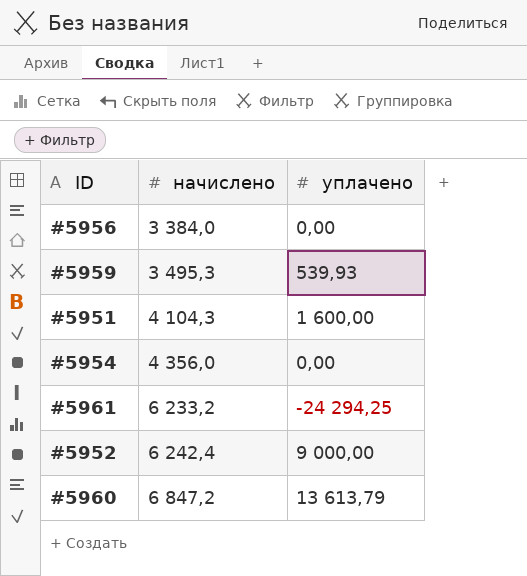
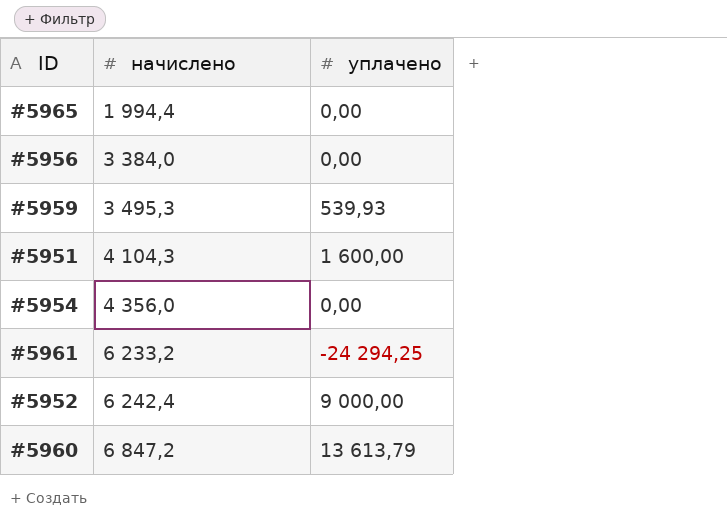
row #5965: none -> 1 994,4 | 0,00

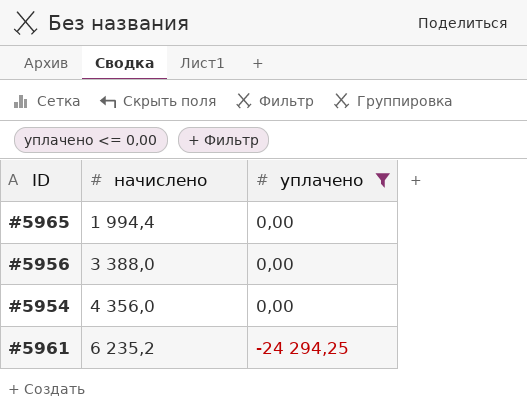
filter: none -> уплачено <= 0,00
#5956 | начислено: 3 384,0 -> 3 388,0
#5961 | начислено: 6 233,2 -> 6 235,2

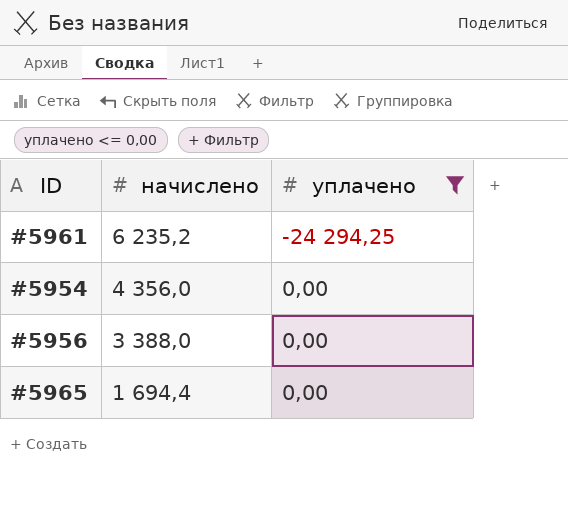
row order: начислено ascending -> начислено descending
#5965 | начислено: 1 994,4 -> 1 694,4

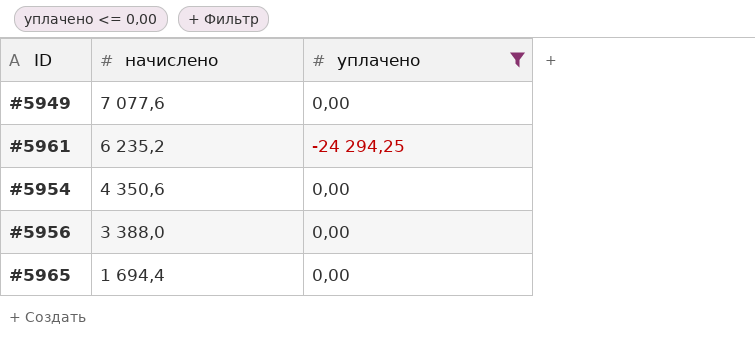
row #5949: none -> 7 077,6 | 0,00
#5954 | начислено: 4 356,0 -> 4 350,6

